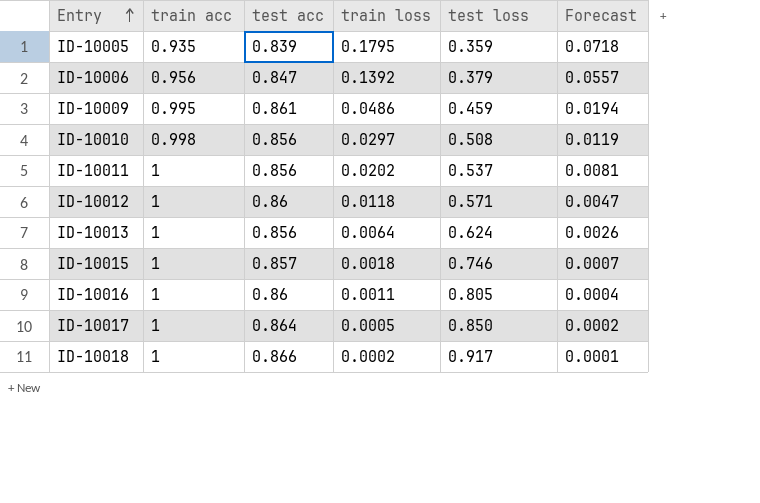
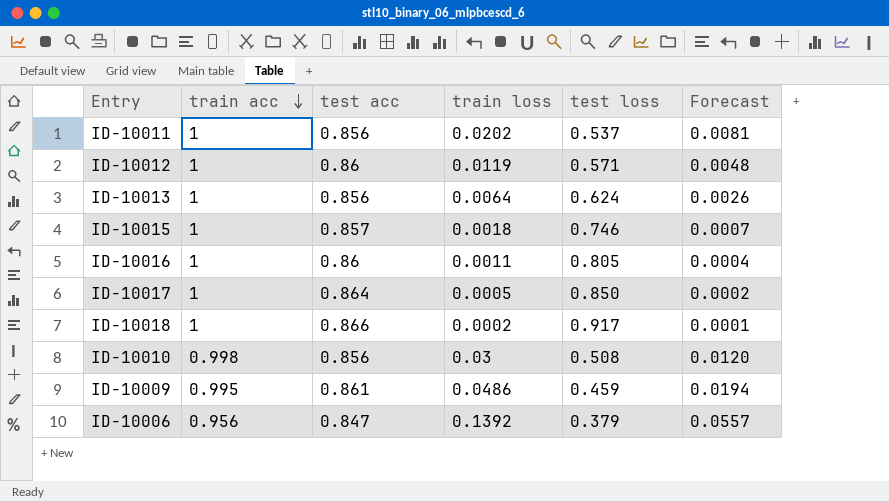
row order: Entry ascending -> train acc descending
row ID-10005: 0.935 | 0.839 | 0.1795 | 0.359 | 0.0718 -> none
ID-10012 | train loss: 0.0118 -> 0.0119
ID-10012 | Forecast: 0.0047 -> 0.0048
ID-10010 | train loss: 0.0297 -> 0.03
ID-10010 | Forecast: 0.0119 -> 0.0120

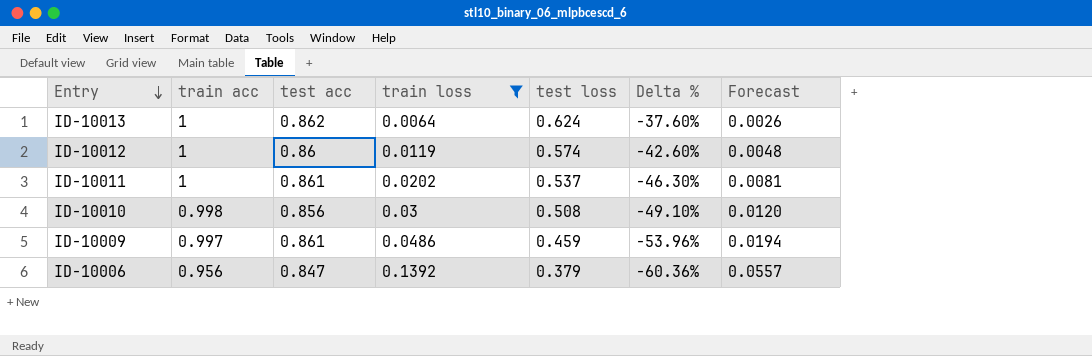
filter: none -> train loss >= 0.0064
row order: train acc descending -> Entry descending
column Delta % | formula: none -> ([test loss] - [train acc]) / [train acc]
ID-10013 | test acc: 0.856 -> 0.862
ID-10012 | test loss: 0.571 -> 0.574
ID-10011 | test acc: 0.856 -> 0.861
ID-10009 | train acc: 0.995 -> 0.997

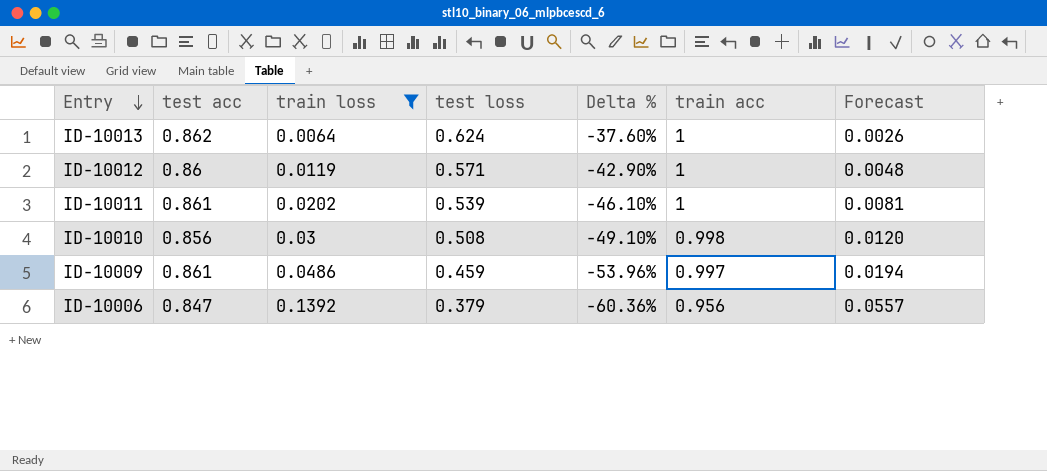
column train acc | position: 2 -> 6
ID-10012 | test loss: 0.574 -> 0.571
ID-10012 | Delta %: -42.60% -> -42.90%
ID-10011 | test loss: 0.537 -> 0.539
ID-10011 | Delta %: -46.30% -> -46.10%

